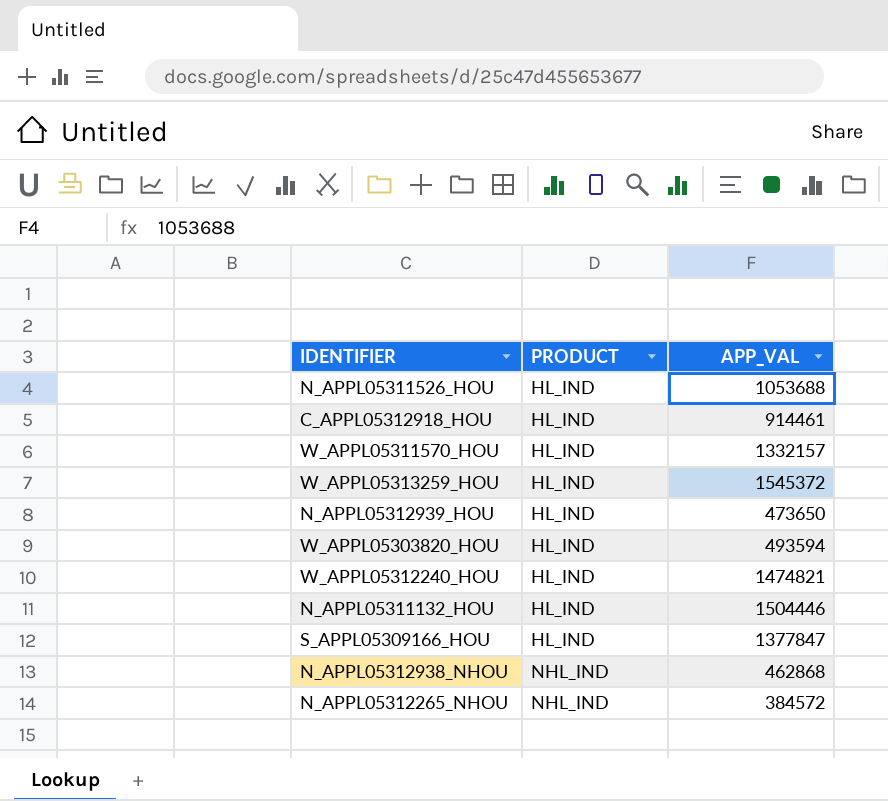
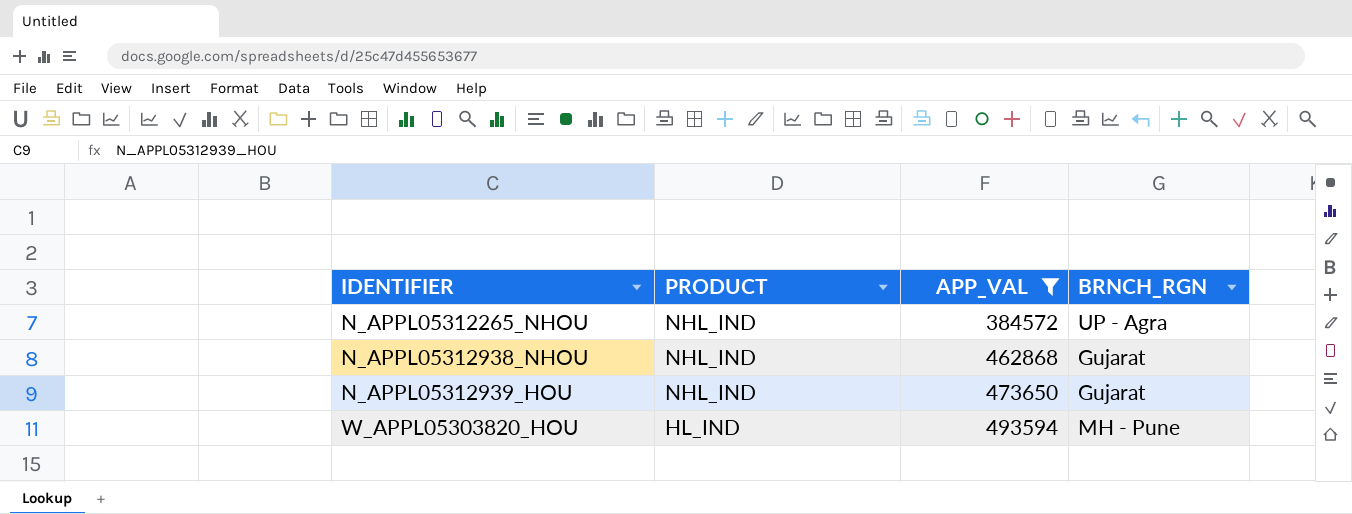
filter: none -> APP_VAL <= 493594
row order: PRODUCT ascending -> IDENTIFIER ascending
column BRNCH_RGN | position: none -> 4
N_APPL05312939_HOU | PRODUCT: HL_IND -> NHL_IND

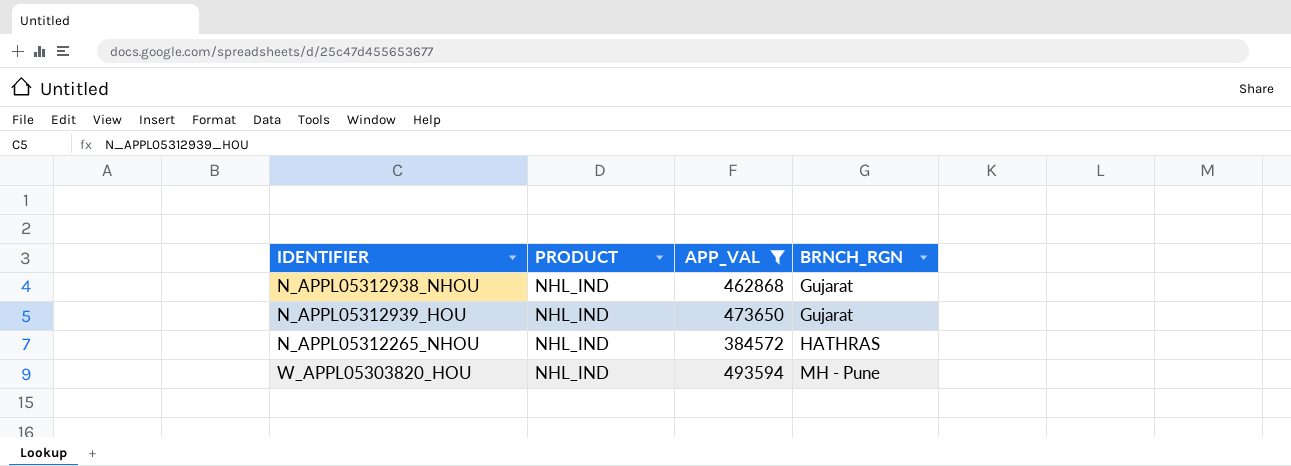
row order: IDENTIFIER ascending -> BRNCH_RGN ascending
N_APPL05312265_NHOU | BRNCH_RGN: UP - Agra -> HATHRAS
W_APPL05303820_HOU | PRODUCT: HL_IND -> NHL_IND

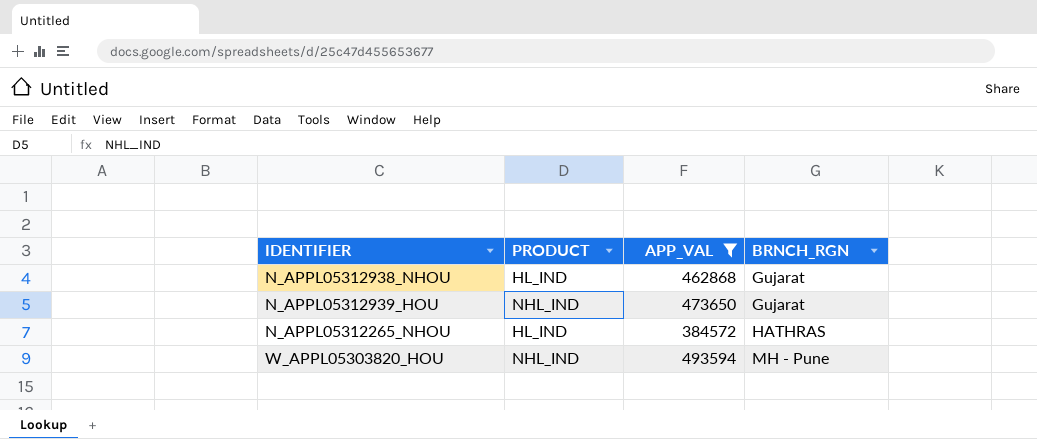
N_APPL05312938_NHOU | PRODUCT: NHL_IND -> HL_IND
N_APPL05312265_NHOU | PRODUCT: NHL_IND -> HL_IND

